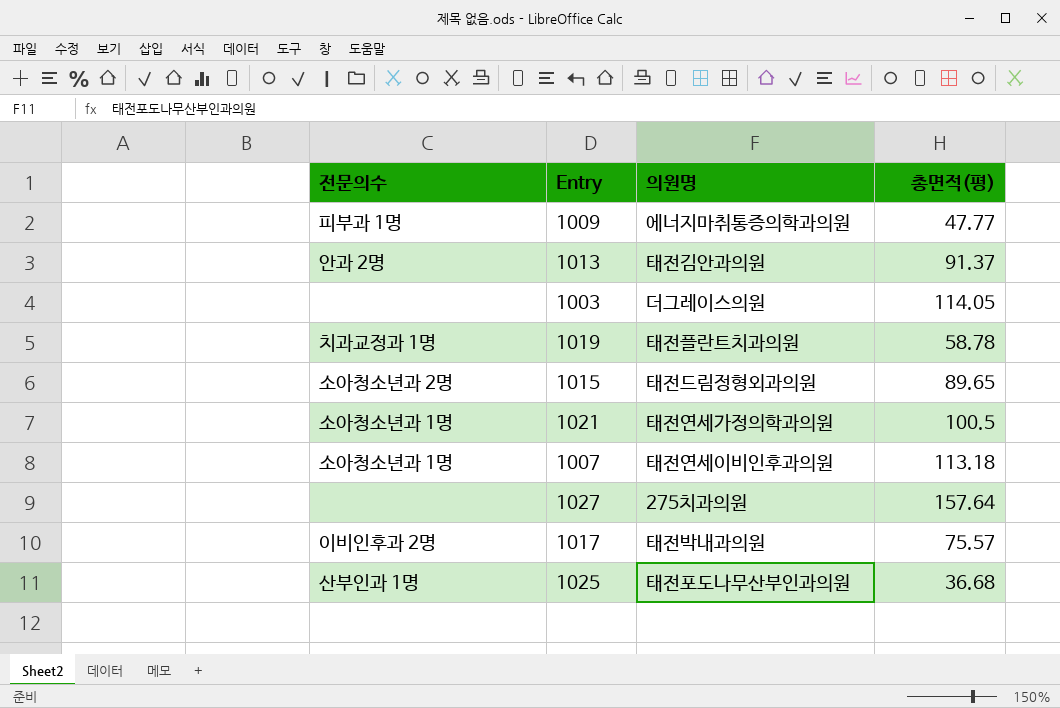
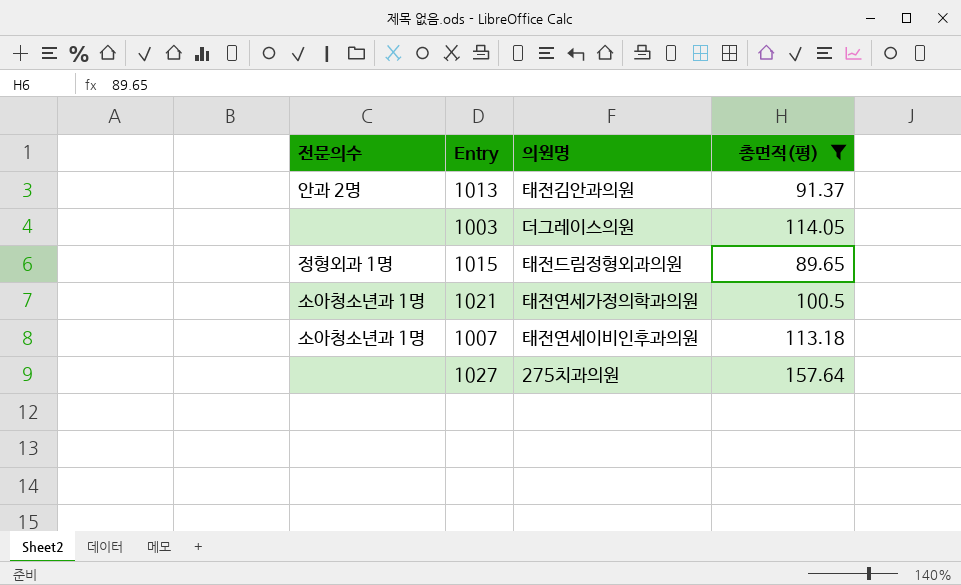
filter: none -> 총면적(평) >= 89.65
1015 | 전문의수: 소아청소년과 2명 -> 정형외과 1명

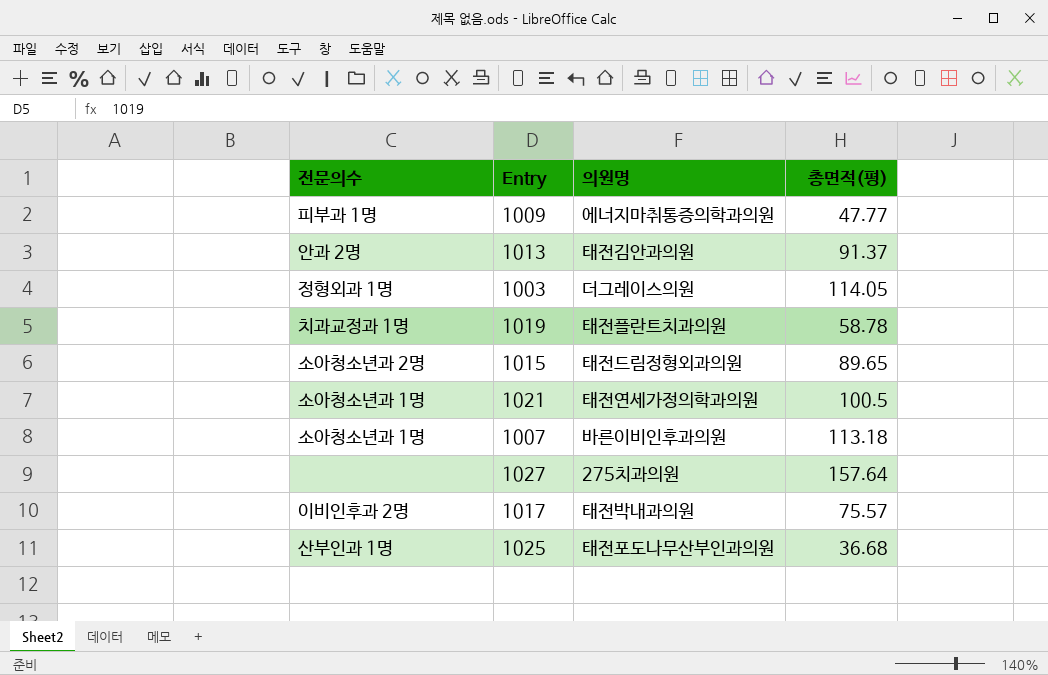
filter: 총면적(평) >= 89.65 -> none
1003 | 전문의수: none -> 정형외과 1명
1015 | 전문의수: 정형외과 1명 -> 소아청소년과 2명
1007 | 의원명: 태전연세이비인후과의원 -> 바른이비인후과의원

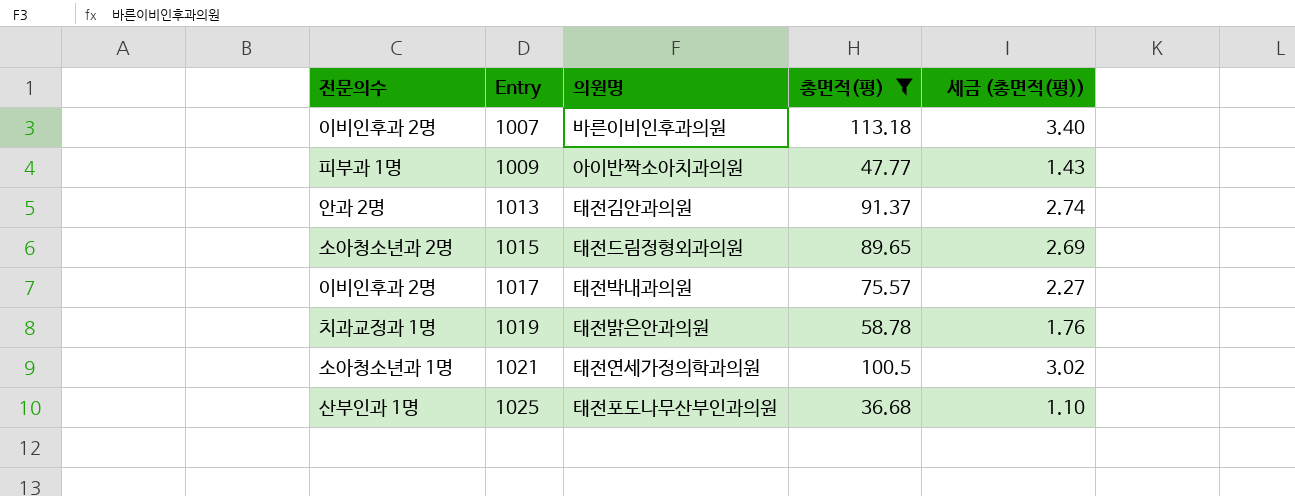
filter: none -> 총면적(평) <= 113.18
row order: none -> Entry ascending
column 세금 (총면적(평)) | formula: none -> [총면적(평)] * 0.03
1007 | 전문의수: 소아청소년과 1명 -> 이비인후과 2명
1009 | 의원명: 에너지마취통증의학과의원 -> 아이반짝소아치과의원
1019 | 의원명: 태전플란트치과의원 -> 태전밝은안과의원

